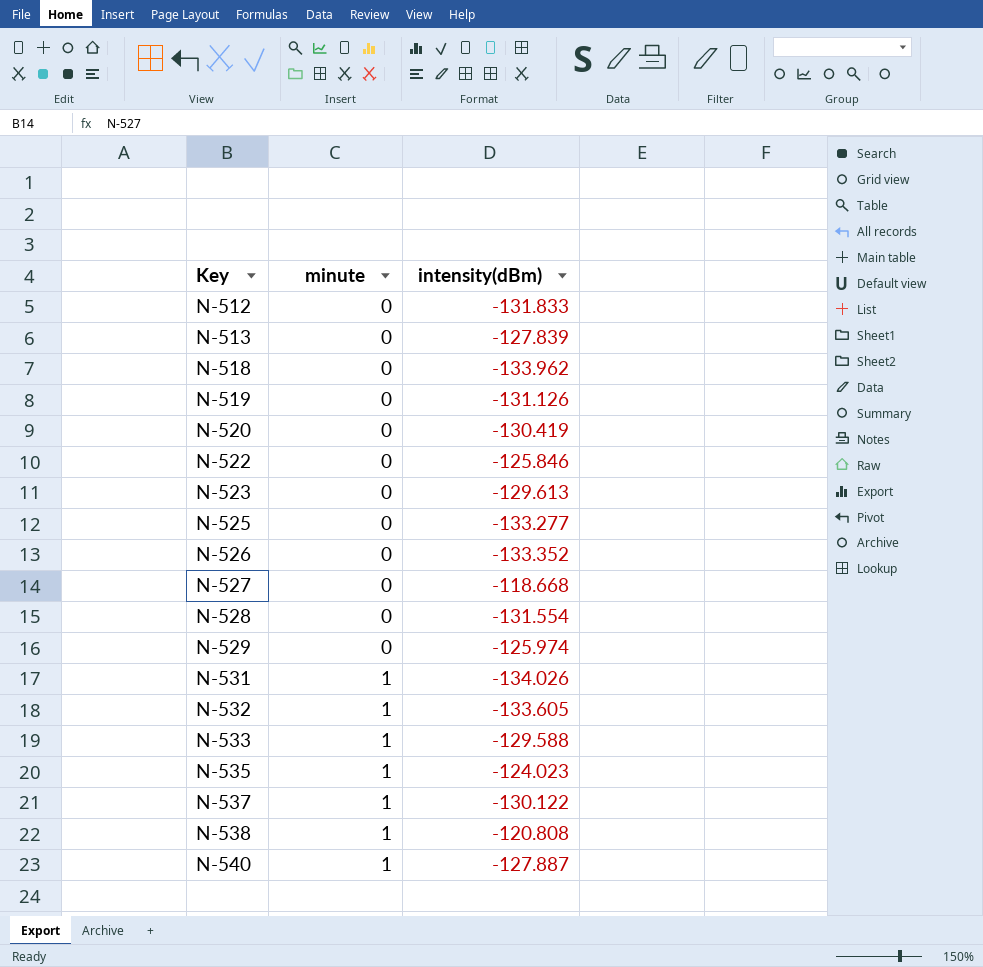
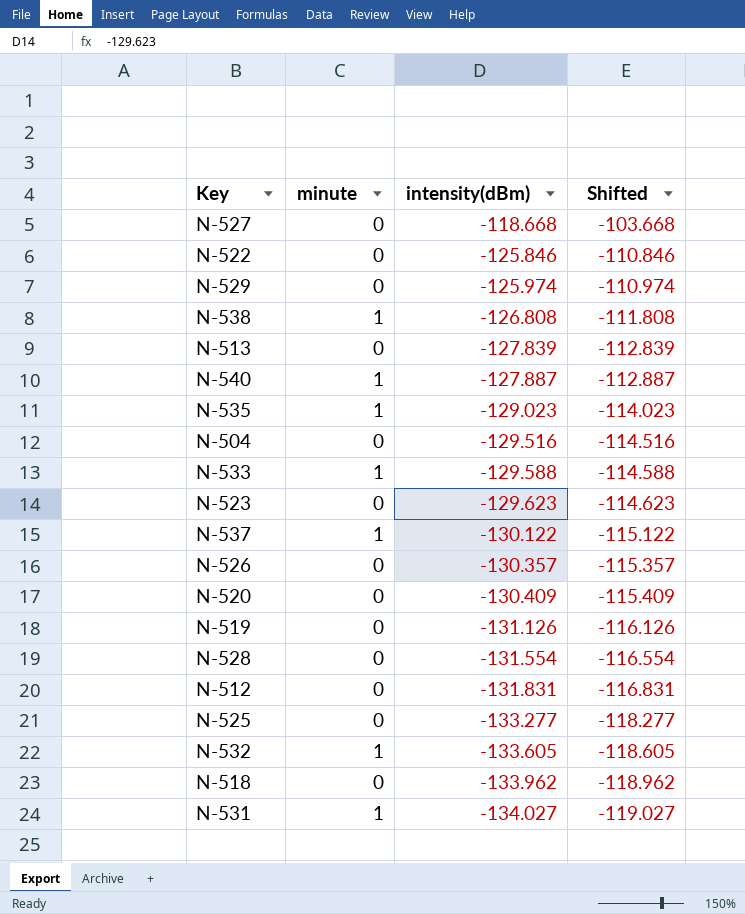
row order: Key ascending -> intensity(dBm) descending
column Shifted | formula: none -> [intensity(dBm)] + 15
N-538 | intensity(dBm): -120.808 -> -126.808
N-535 | intensity(dBm): -124.023 -> -129.023
row N-504: none -> 0 | -129.516 | -114.516
N-523 | intensity(dBm): -129.613 -> -129.623
N-526 | intensity(dBm): -133.352 -> -130.357
N-520 | intensity(dBm): -130.419 -> -130.409
N-512 | intensity(dBm): -131.833 -> -131.831
N-531 | intensity(dBm): -134.026 -> -134.027

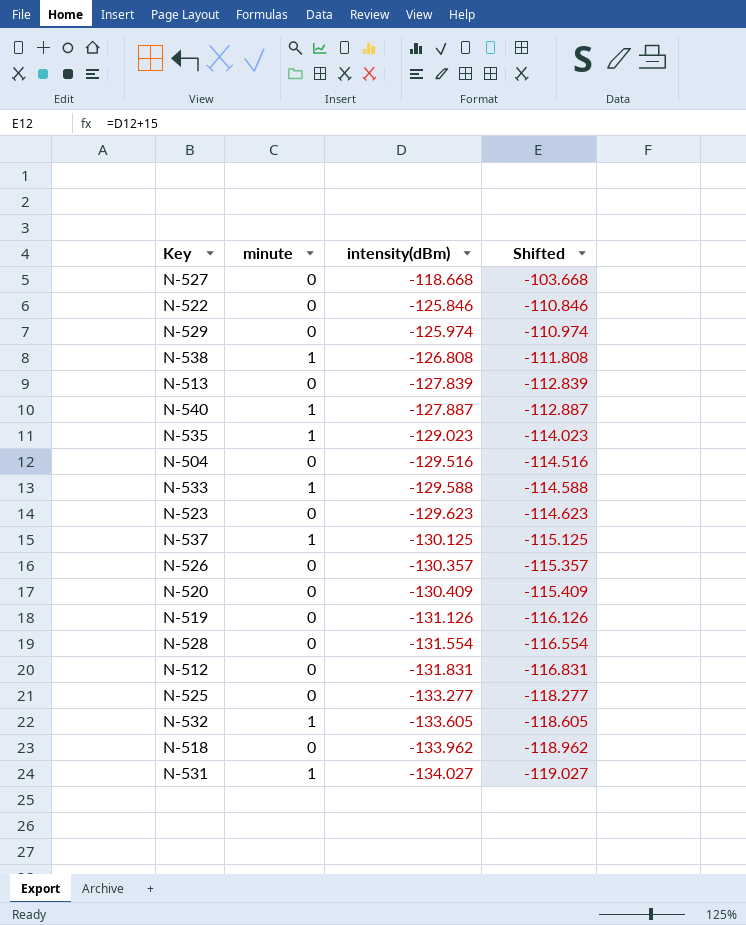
N-537 | intensity(dBm): -130.122 -> -130.125
N-537 | Shifted: -115.122 -> -115.125

